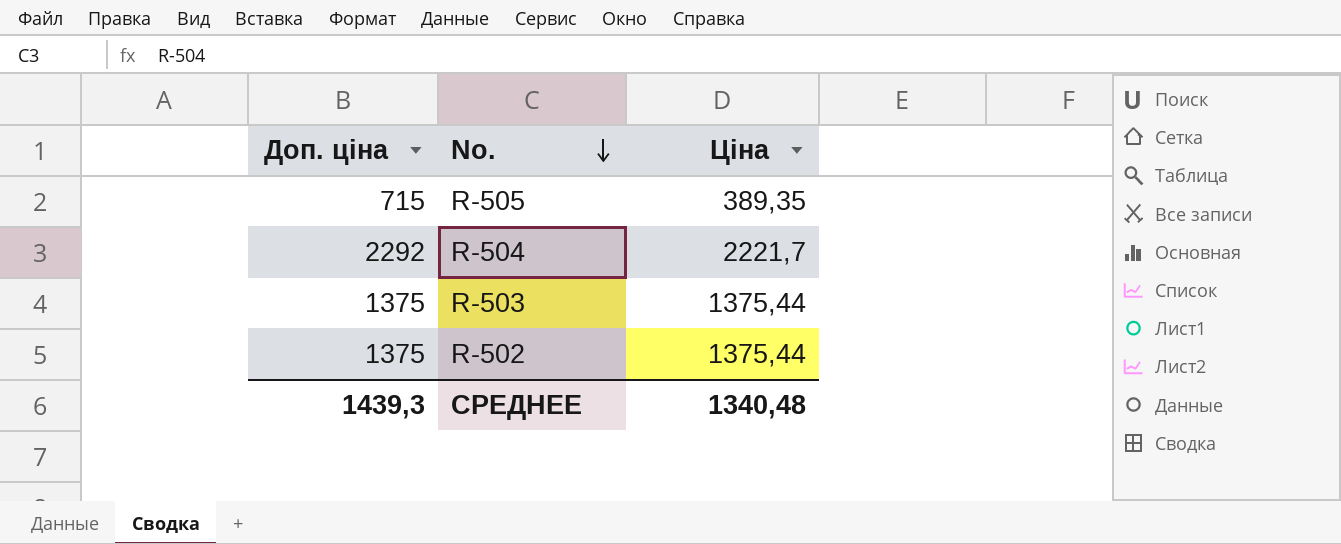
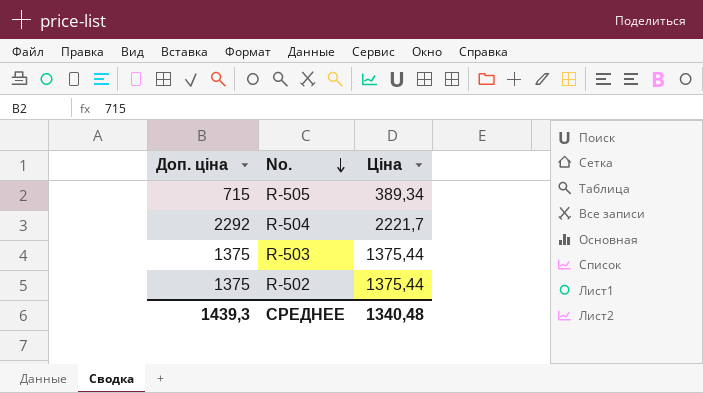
R-505 | Ціна: 389,35 -> 389,34

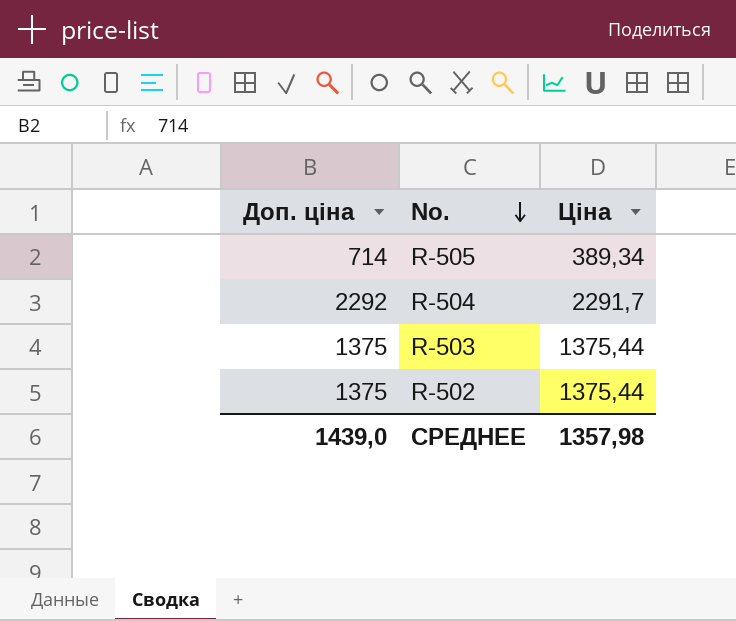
R-505 | Доп. ціна: 715 -> 714
R-504 | Ціна: 2221,7 -> 2291,7
СРЕДНЕЕ | Доп. ціна: 1439,3 -> 1439,0
СРЕДНЕЕ | Ціна: 1340,48 -> 1357,98

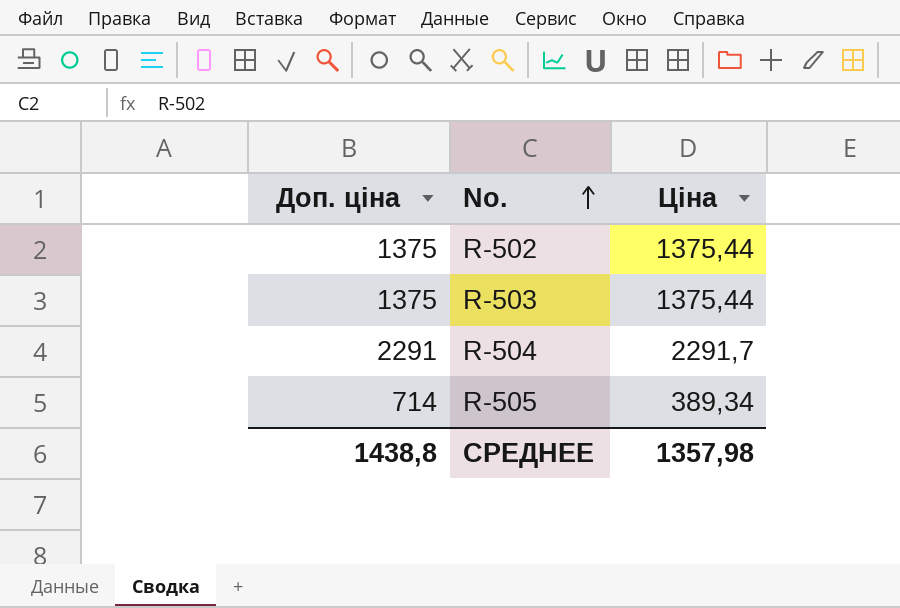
row order: No. descending -> No. ascending
R-504 | Доп. ціна: 2292 -> 2291
СРЕДНЕЕ | Доп. ціна: 1439,0 -> 1438,8

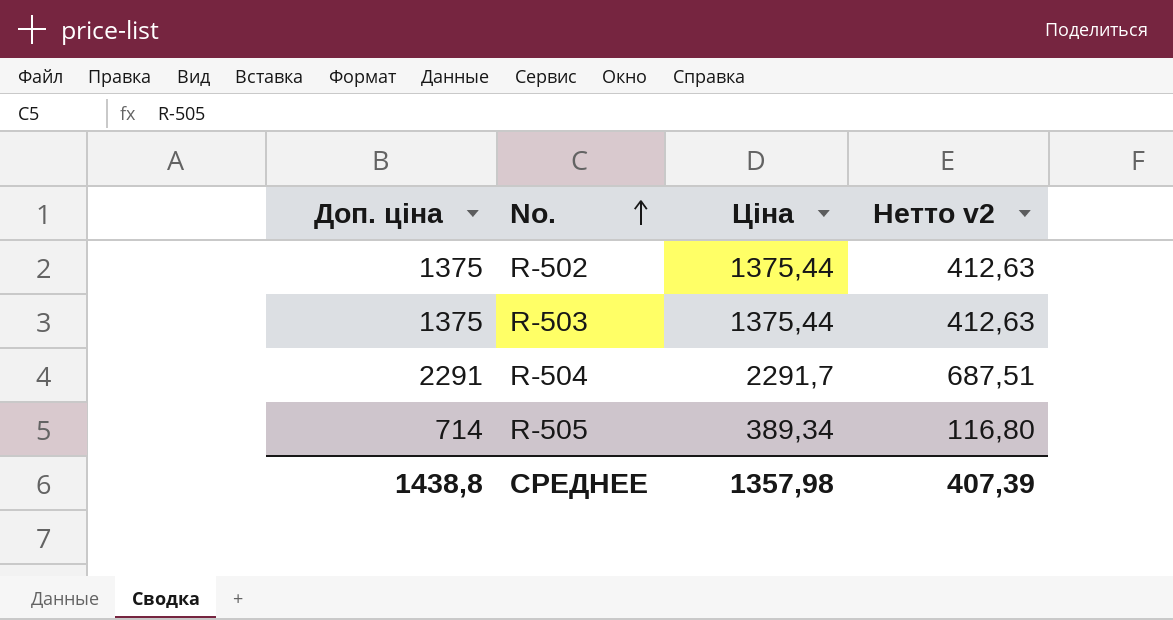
column Нетто v2 | formula: none -> [Ціна] * 0,3

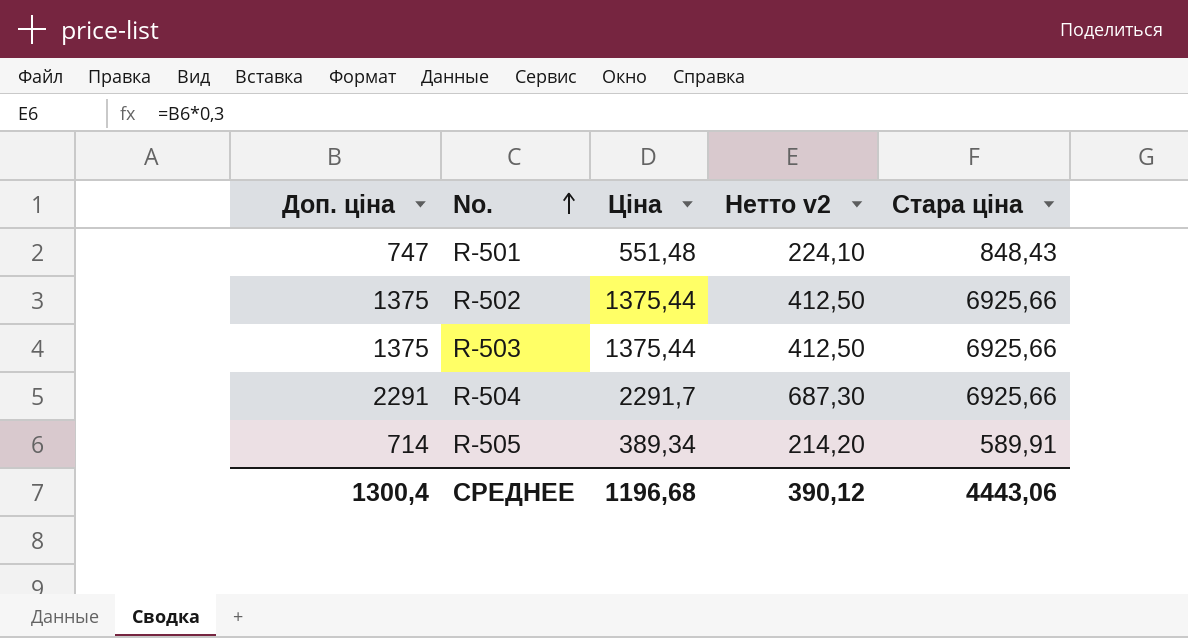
column Нетто v2 | formula: [Ціна] * 0,3 -> [Доп. ціна] * 0,3
column Стара ціна | position: none -> 5
row R-501: none -> 747 | 551,48 | 224,10 | 848,43
СРЕДНЕЕ | Доп. ціна: 1438,8 -> 1300,4
СРЕДНЕЕ | Ціна: 1357,98 -> 1196,68
СРЕДНЕЕ | Нетто v2: 407,39 -> 390,12

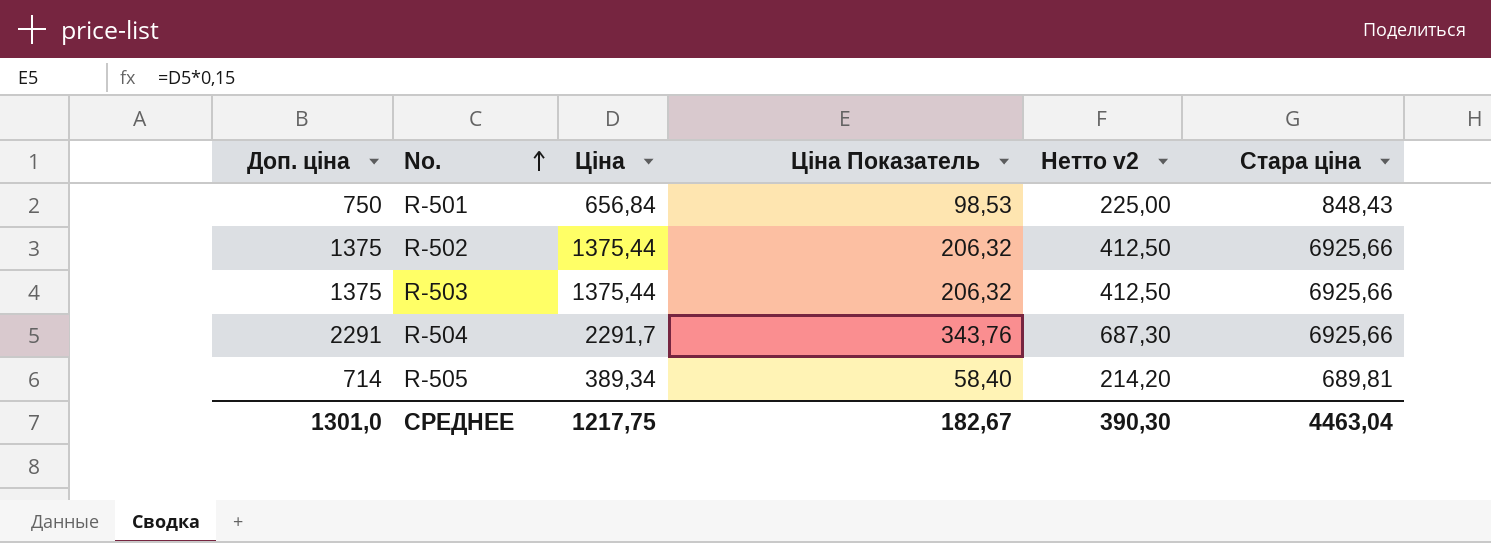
column Ціна Показатель | formula: none -> [Ціна] * 0,15
R-501 | Доп. ціна: 747 -> 750
R-501 | Ціна: 551,48 -> 656,84
R-501 | Нетто v2: 224,10 -> 225,00
R-505 | Стара ціна: 589,91 -> 689,81
СРЕДНЕЕ | Доп. ціна: 1300,4 -> 1301,0
СРЕДНЕЕ | Ціна: 1196,68 -> 1217,75
СРЕДНЕЕ | Нетто v2: 390,12 -> 390,30
СРЕДНЕЕ | Стара ціна: 4443,06 -> 4463,04

